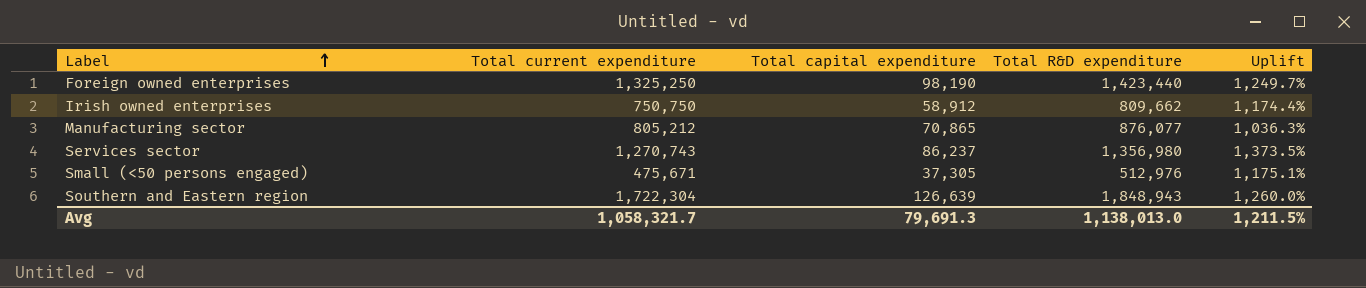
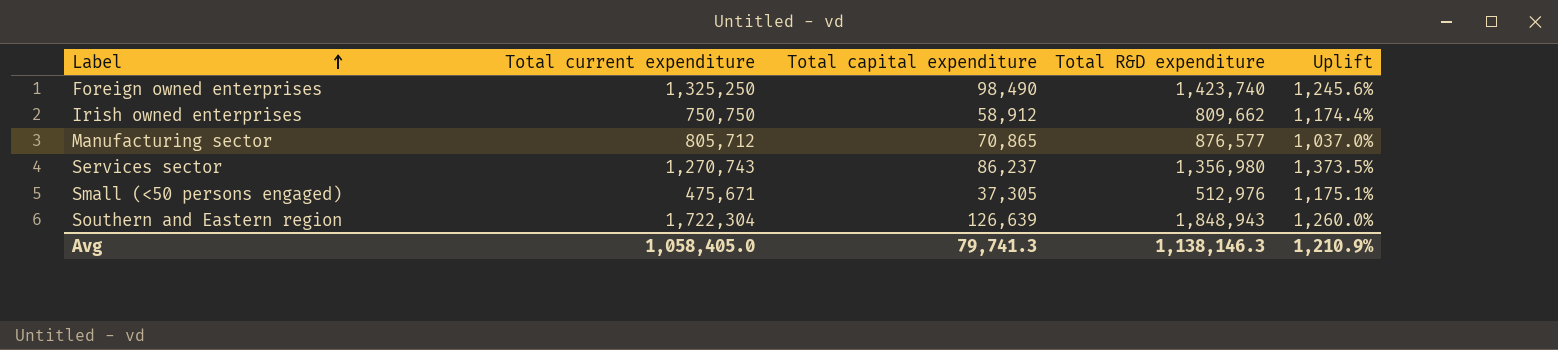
Foreign owned enterprises | Total capital expenditure: 98,190 -> 98,490
Foreign owned enterprises | Total R&D expenditure: 1,423,440 -> 1,423,740
Foreign owned enterprises | Uplift: 1,249.7% -> 1,245.6%
Manufacturing sector | Total current expenditure: 805,212 -> 805,712
Manufacturing sector | Total R&D expenditure: 876,077 -> 876,577
Manufacturing sector | Uplift: 1,036.3% -> 1,037.0%
Avg | Total current expenditure: 1,058,321.7 -> 1,058,405.0
Avg | Total capital expenditure: 79,691.3 -> 79,741.3
Avg | Total R&D expenditure: 1,138,013.0 -> 1,138,146.3
Avg | Uplift: 1,211.5% -> 1,210.9%

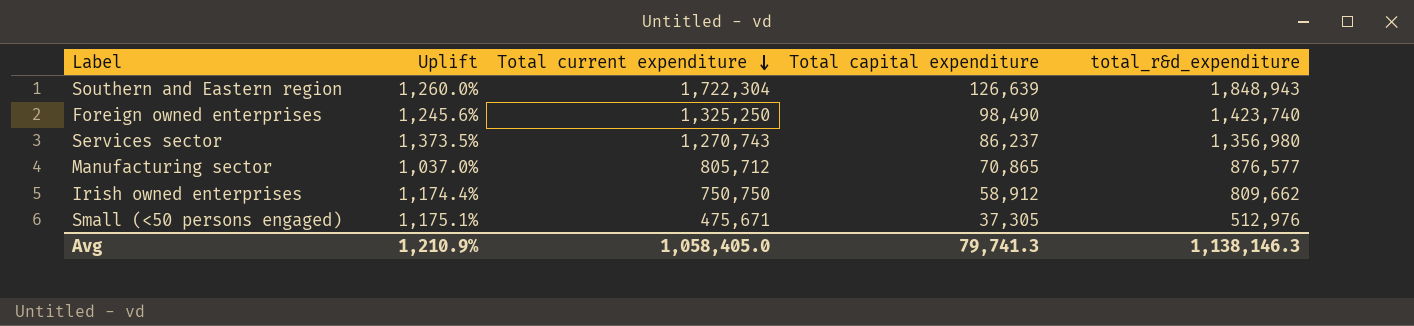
row order: Label ascending -> Total current expenditure descending
column Uplift | position: 5 -> 2
column name: Total R&D expenditure -> total_r&d_expenditure

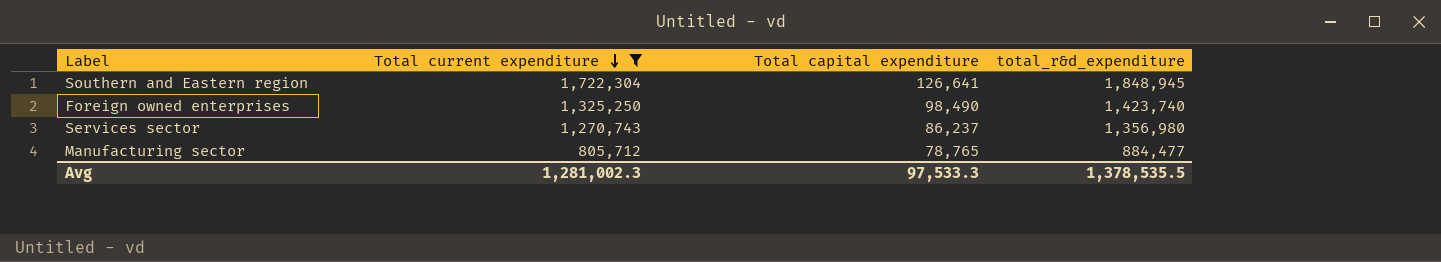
filter: none -> Total current expenditure >= 805,712
column Uplift | formula: ([Total current expenditure] - [Total capital expenditure]) / [Total capital expenditure] -> none
Southern and Eastern region | Total capital expenditure: 126,639 -> 126,641
Southern and Eastern region | total_r&d_expenditure: 1,848,943 -> 1,848,945
Manufacturing sector | Total capital expenditure: 70,865 -> 78,765
Manufacturing sector | total_r&d_expenditure: 876,577 -> 884,477
Avg | Total current expenditure: 1,058,405.0 -> 1,281,002.3
Avg | Total capital expenditure: 79,741.3 -> 97,533.3
Avg | total_r&d_expenditure: 1,138,146.3 -> 1,378,535.5

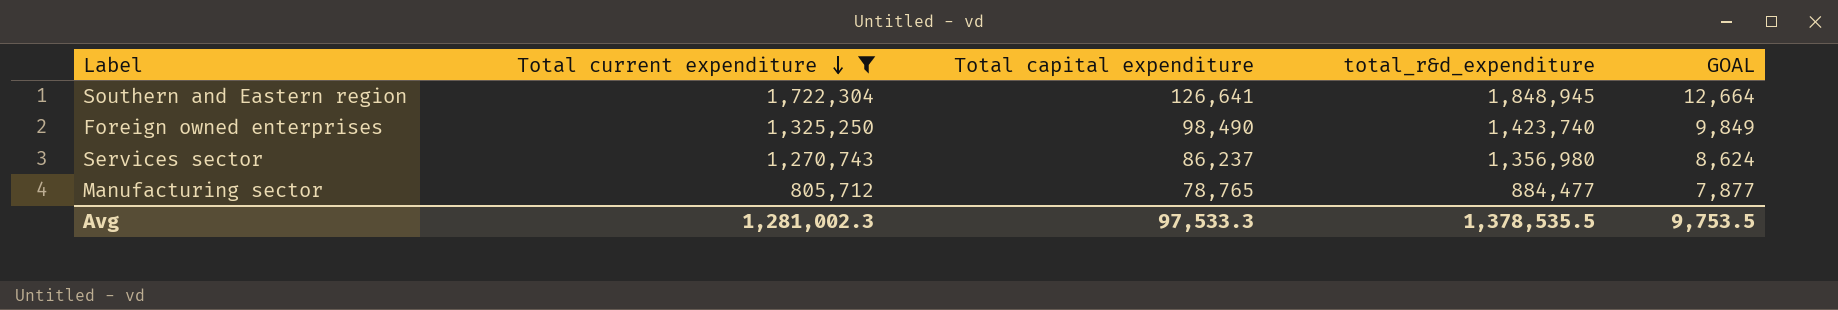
column GOAL | formula: none -> [Total capital expenditure] * 0.1

